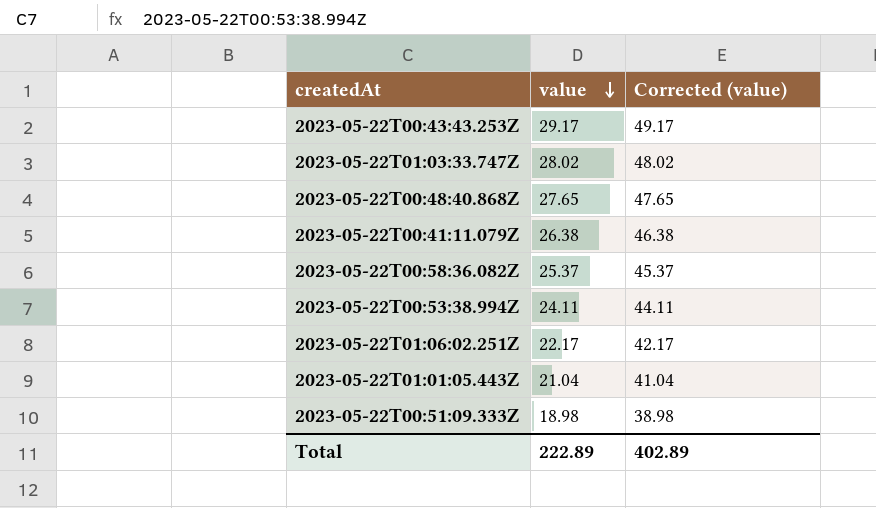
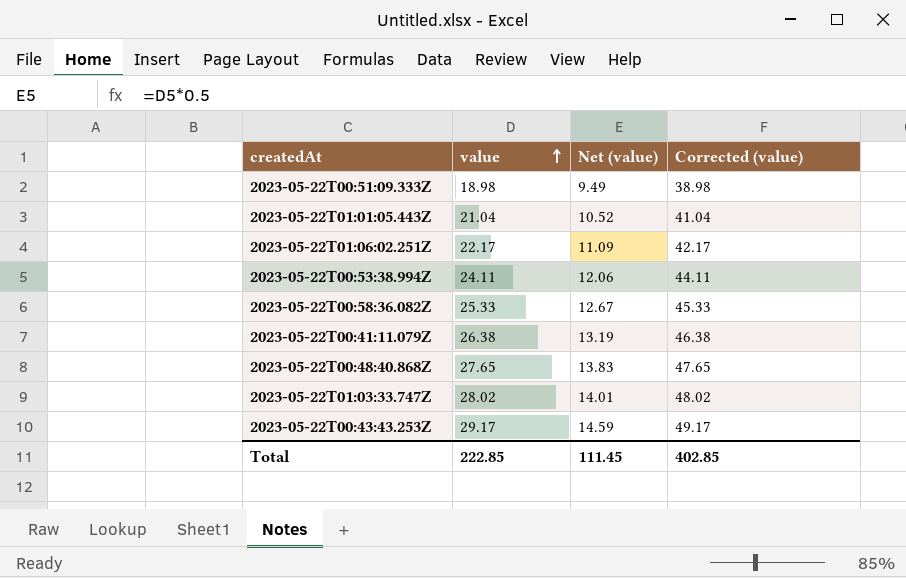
row order: value descending -> value ascending
column Net (value) | formula: none -> [value] * 0.5
2023-05-22T00:58:36.082Z | value: 25.37 -> 25.33
2023-05-22T00:58:36.082Z | Corrected (value): 45.37 -> 45.33
Total | value: 222.89 -> 222.85
Total | Corrected (value): 402.89 -> 402.85

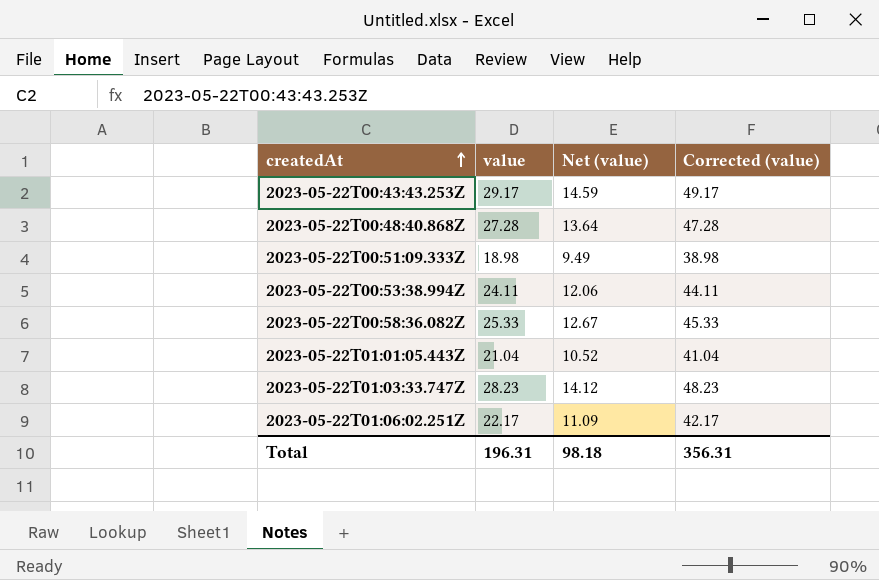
row order: value ascending -> createdAt ascending
row 2023-05-22T00:41:11.079Z: 26.38 | 13.19 | 46.38 -> none
2023-05-22T00:48:40.868Z | value: 27.65 -> 27.28
2023-05-22T00:48:40.868Z | Net (value): 13.83 -> 13.64
2023-05-22T00:48:40.868Z | Corrected (value): 47.65 -> 47.28
2023-05-22T01:03:33.747Z | value: 28.02 -> 28.23
2023-05-22T01:03:33.747Z | Net (value): 14.01 -> 14.12
2023-05-22T01:03:33.747Z | Corrected (value): 48.02 -> 48.23
Total | value: 222.85 -> 196.31
Total | Net (value): 111.45 -> 98.18
Total | Corrected (value): 402.85 -> 356.31

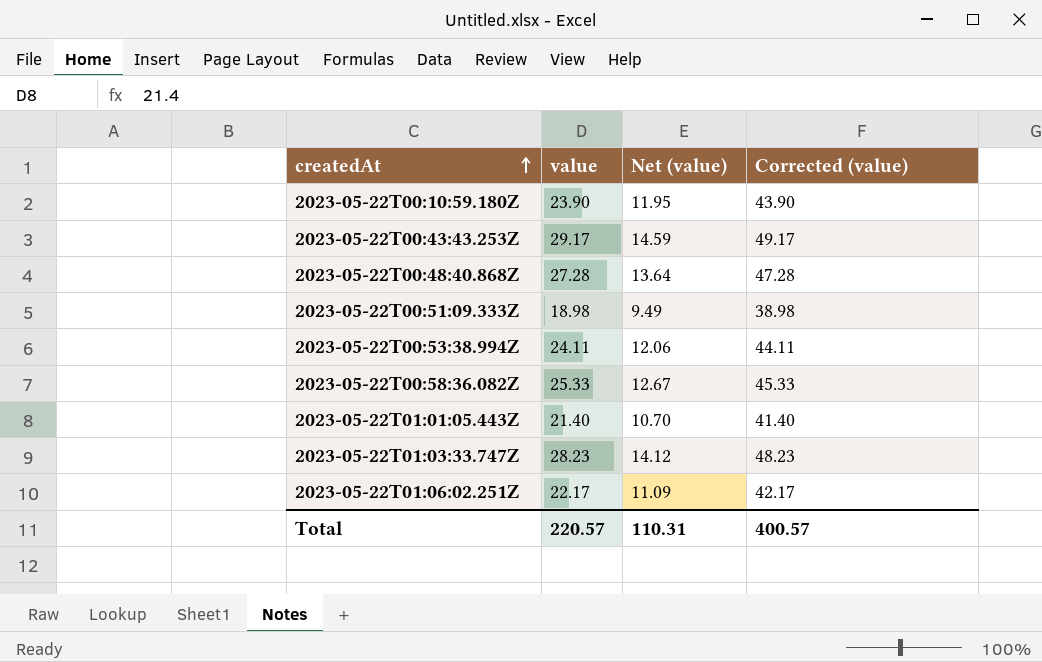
row 2023-05-22T00:10:59.180Z: none -> 23.90 | 11.95 | 43.90
2023-05-22T01:01:05.443Z | value: 21.04 -> 21.40
2023-05-22T01:01:05.443Z | Net (value): 10.52 -> 10.70
2023-05-22T01:01:05.443Z | Corrected (value): 41.04 -> 41.40
Total | value: 196.31 -> 220.57
Total | Net (value): 98.18 -> 110.31
Total | Corrected (value): 356.31 -> 400.57

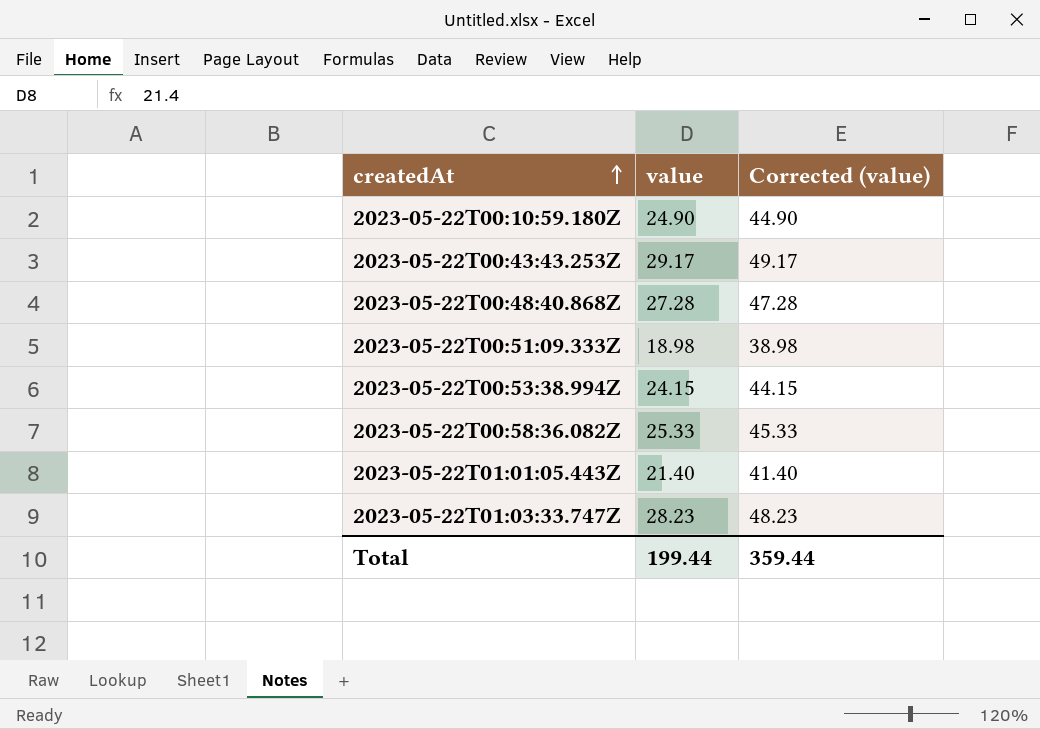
column Net (value) | formula: [value] * 0.5 -> none
row 2023-05-22T01:06:02.251Z: 22.17 | 11.09 | 42.17 -> none
2023-05-22T00:10:59.180Z | value: 23.90 -> 24.90
2023-05-22T00:10:59.180Z | Corrected (value): 43.90 -> 44.90
2023-05-22T00:53:38.994Z | value: 24.11 -> 24.15
2023-05-22T00:53:38.994Z | Corrected (value): 44.11 -> 44.15
Total | value: 220.57 -> 199.44
Total | Corrected (value): 400.57 -> 359.44

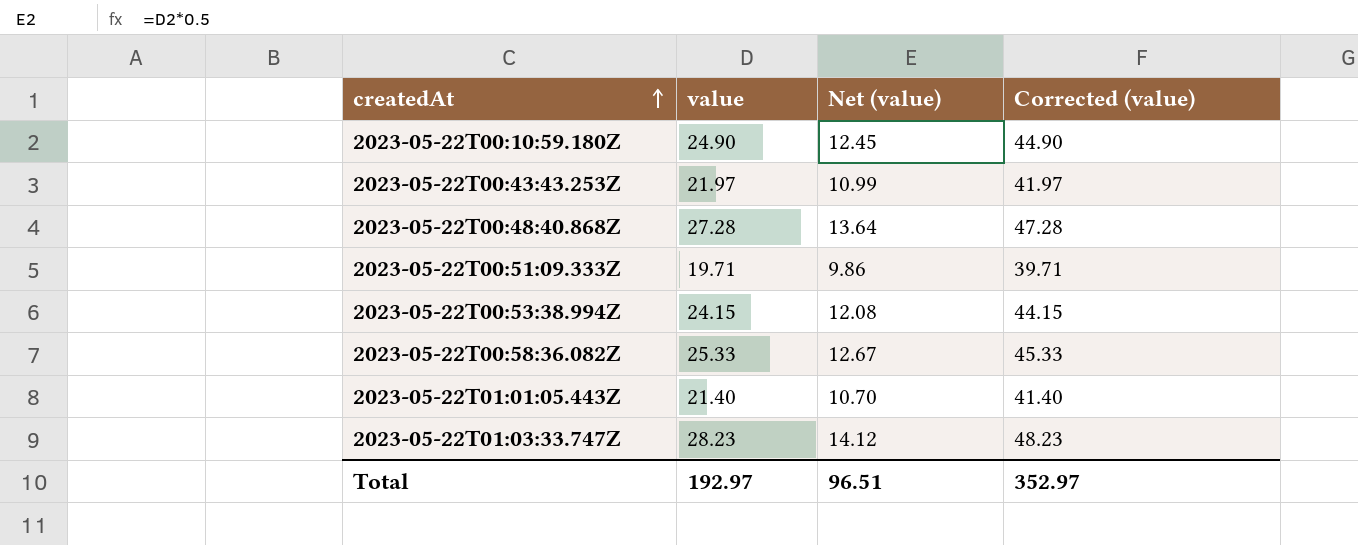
column Net (value) | formula: none -> [value] * 0.5
2023-05-22T00:43:43.253Z | value: 29.17 -> 21.97
2023-05-22T00:43:43.253Z | Corrected (value): 49.17 -> 41.97
2023-05-22T00:51:09.333Z | value: 18.98 -> 19.71
2023-05-22T00:51:09.333Z | Corrected (value): 38.98 -> 39.71
Total | value: 199.44 -> 192.97
Total | Corrected (value): 359.44 -> 352.97

